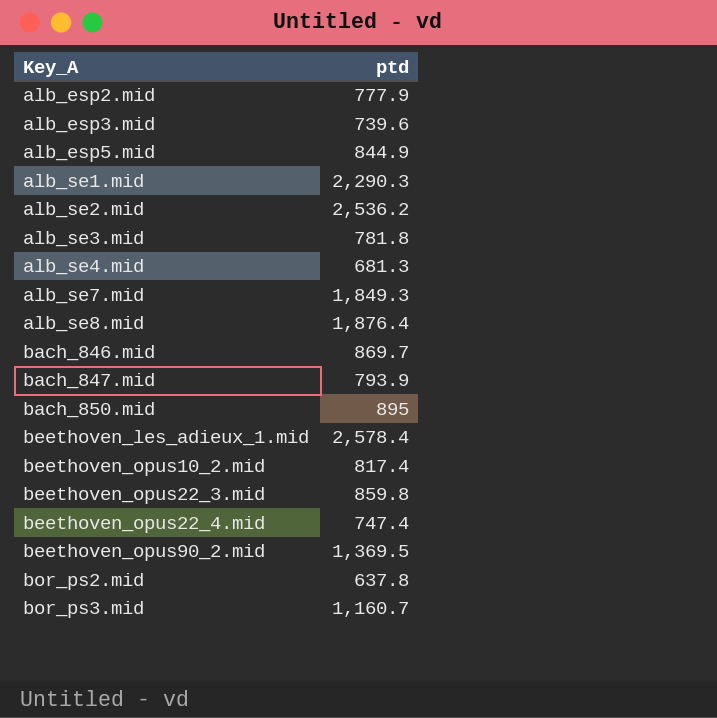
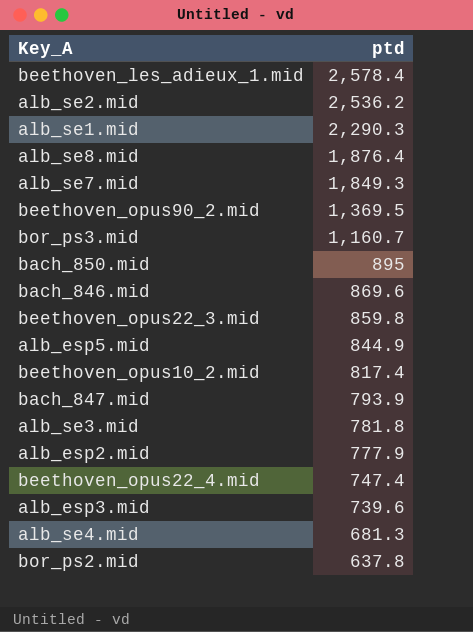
row order: Key_A ascending -> ptd descending
bach_846.mid | ptd: 869.7 -> 869.6

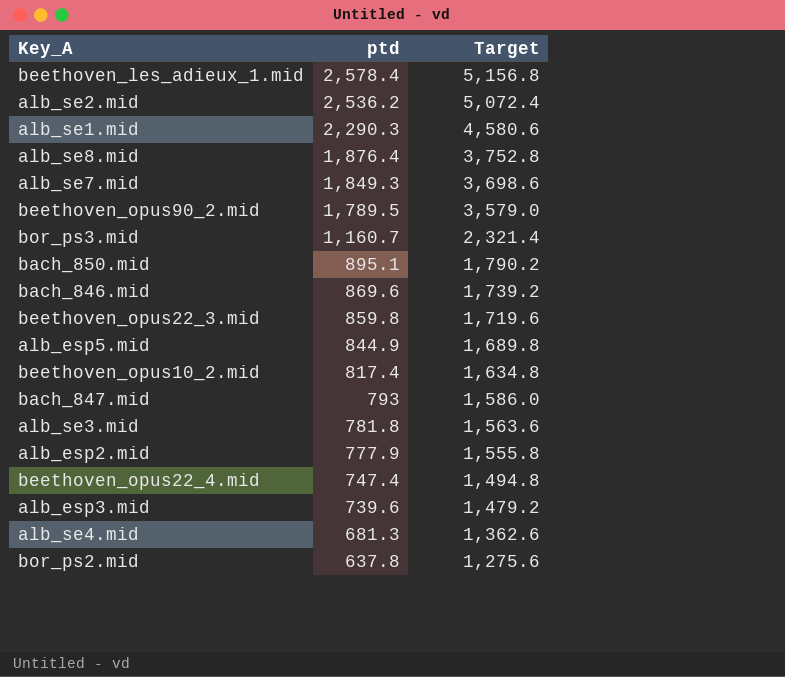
column Target | formula: none -> [ptd] * 2
beethoven_opus90_2.mid | ptd: 1,369.5 -> 1,789.5
bach_850.mid | ptd: 895 -> 895.1
bach_847.mid | ptd: 793.9 -> 793

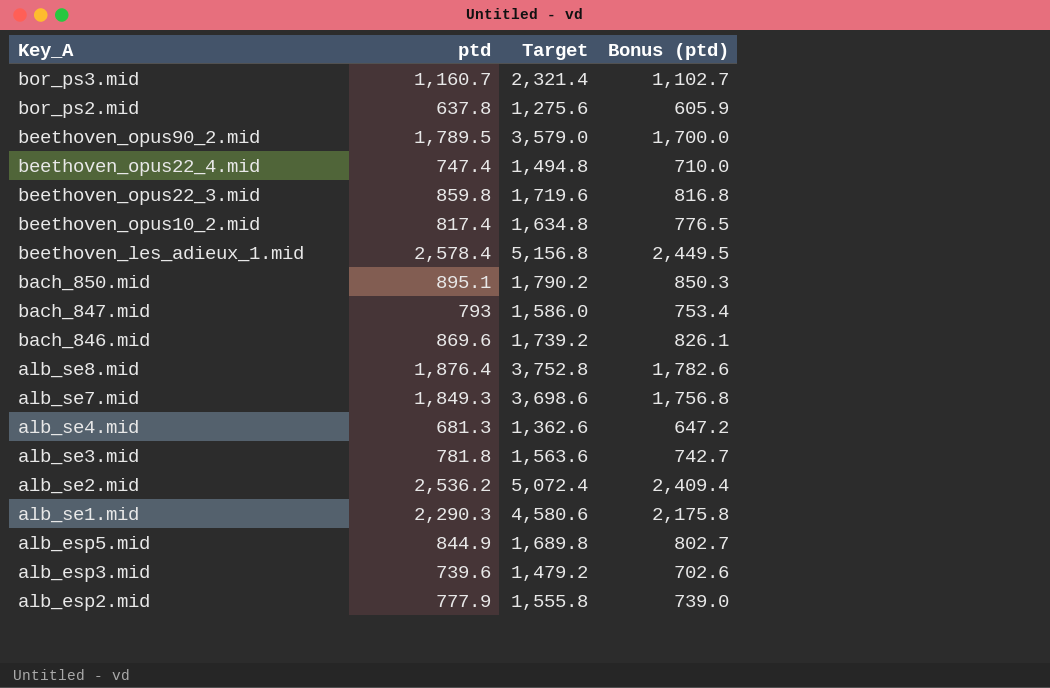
row order: ptd descending -> Key_A descending
column Bonus (ptd) | formula: none -> [ptd] * 0.95

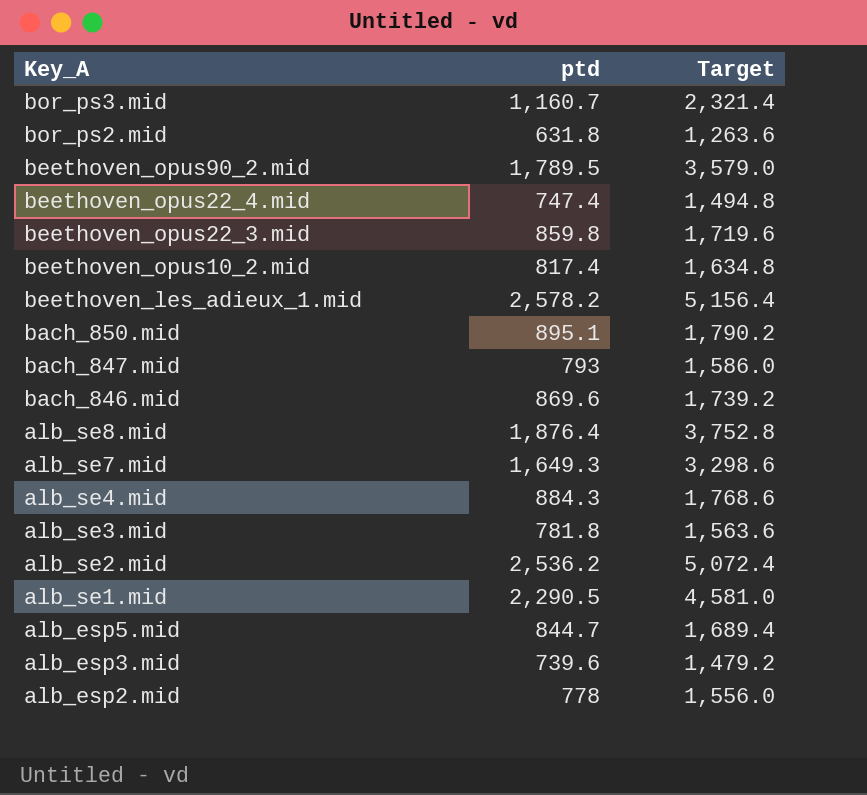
column Bonus (ptd) | formula: [ptd] * 0.95 -> none
bor_ps2.mid | ptd: 637.8 -> 631.8
bor_ps2.mid | Target: 1,275.6 -> 1,263.6
beethoven_les_adieux_1.mid | ptd: 2,578.4 -> 2,578.2
beethoven_les_adieux_1.mid | Target: 5,156.8 -> 5,156.4
alb_se7.mid | ptd: 1,849.3 -> 1,649.3
alb_se7.mid | Target: 3,698.6 -> 3,298.6
alb_se4.mid | ptd: 681.3 -> 884.3
alb_se4.mid | Target: 1,362.6 -> 1,768.6
alb_se1.mid | ptd: 2,290.3 -> 2,290.5
alb_se1.mid | Target: 4,580.6 -> 4,581.0
alb_esp5.mid | ptd: 844.9 -> 844.7
alb_esp5.mid | Target: 1,689.8 -> 1,689.4
alb_esp2.mid | ptd: 777.9 -> 778
alb_esp2.mid | Target: 1,555.8 -> 1,556.0

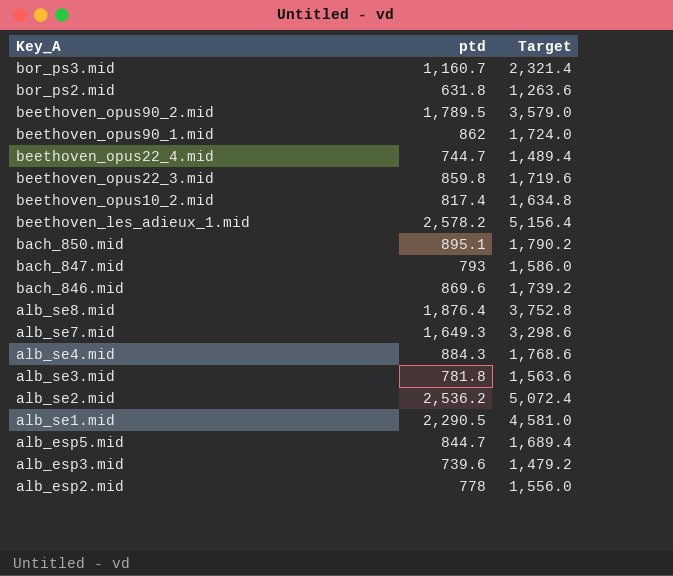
row beethoven_opus90_1.mid: none -> 862 | 1,724.0
beethoven_opus22_4.mid | ptd: 747.4 -> 744.7
beethoven_opus22_4.mid | Target: 1,494.8 -> 1,489.4

